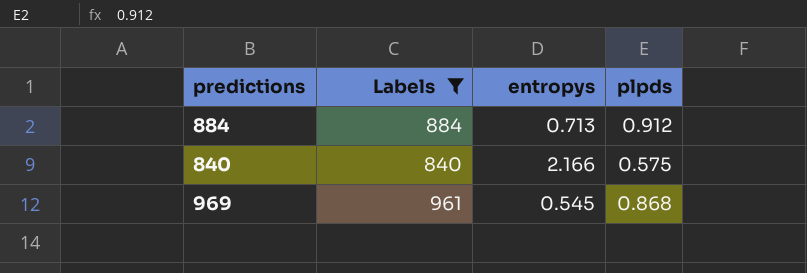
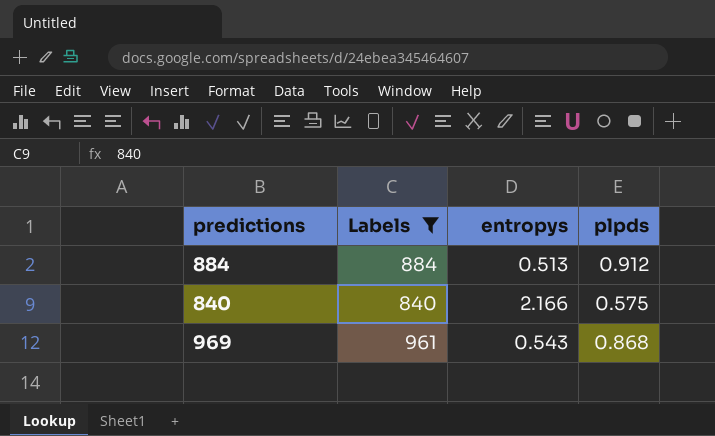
884 | entropys: 0.713 -> 0.513
969 | entropys: 0.545 -> 0.543

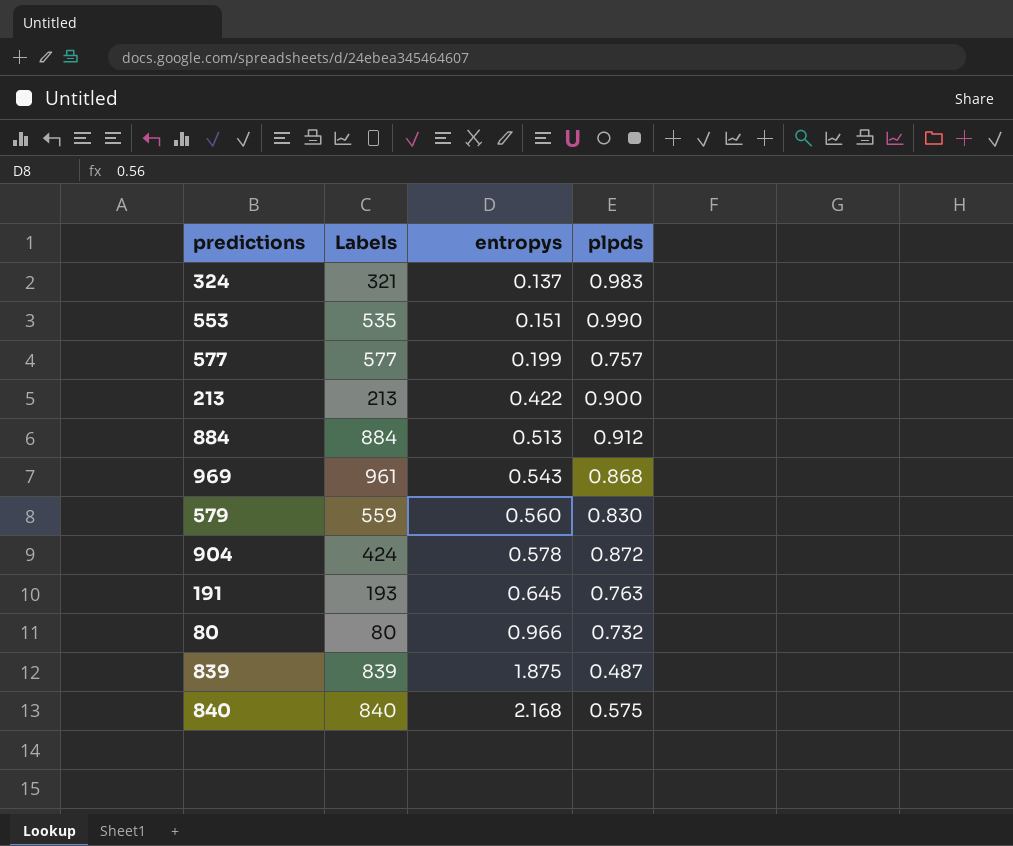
filter: Labels >= 840 -> none
row order: none -> entropys ascending
840 | entropys: 2.166 -> 2.168

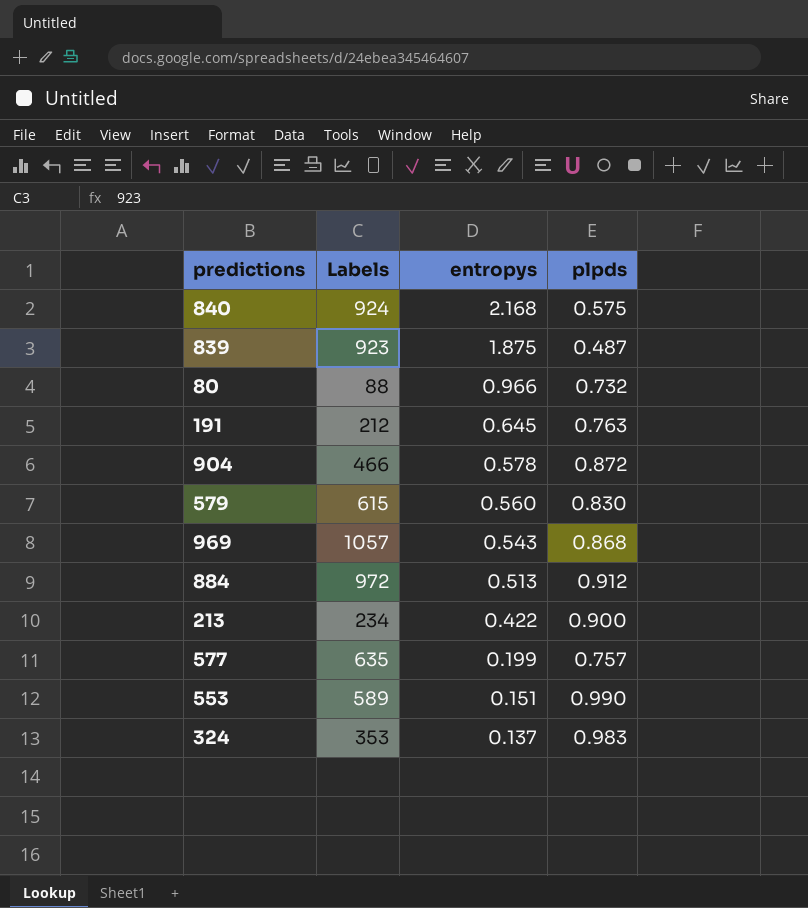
row order: entropys ascending -> entropys descending
840 | Labels: 840 -> 924
839 | Labels: 839 -> 923
80 | Labels: 80 -> 88
191 | Labels: 193 -> 212
904 | Labels: 424 -> 466
579 | Labels: 559 -> 615
969 | Labels: 961 -> 1057
884 | Labels: 884 -> 972
213 | Labels: 213 -> 234
577 | Labels: 577 -> 635
553 | Labels: 535 -> 589
324 | Labels: 321 -> 353

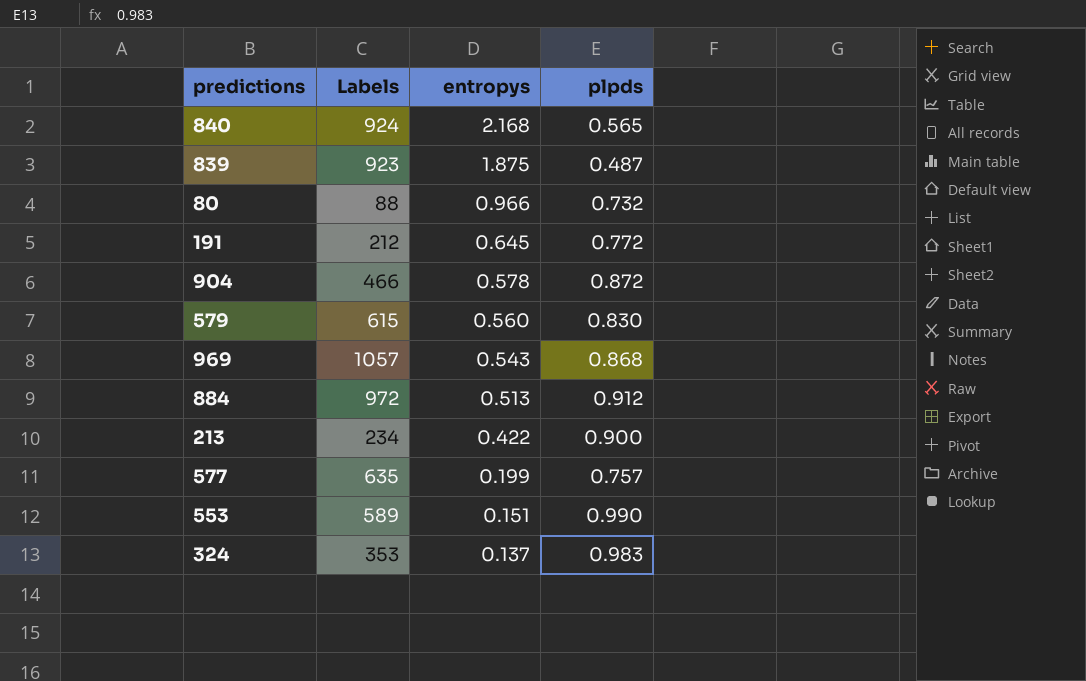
840 | plpds: 0.575 -> 0.565
191 | plpds: 0.763 -> 0.772

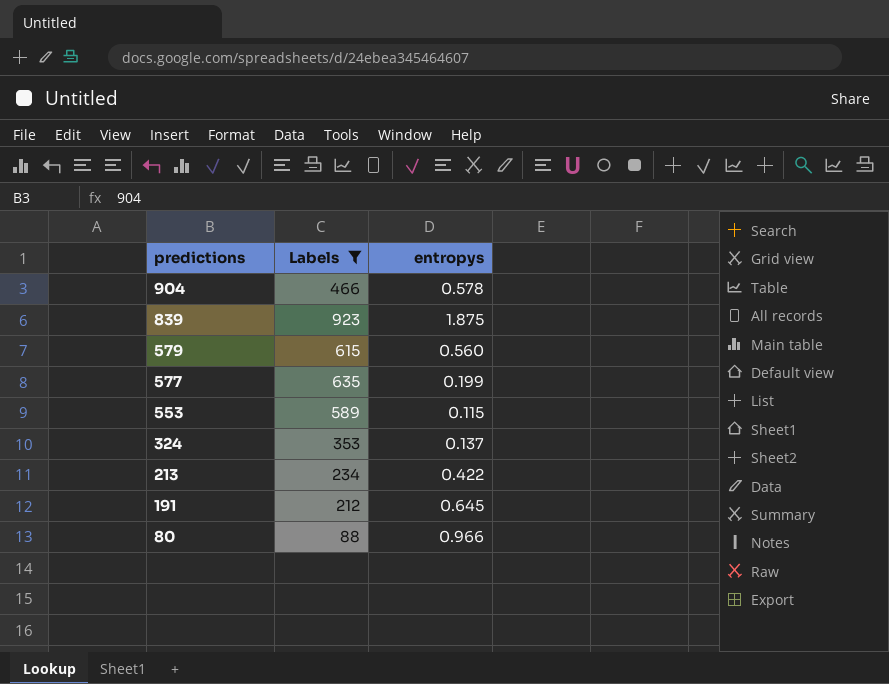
filter: none -> Labels <= 923
row order: entropys descending -> predictions descending
column plpds | position: 4 -> none
553 | entropys: 0.151 -> 0.115

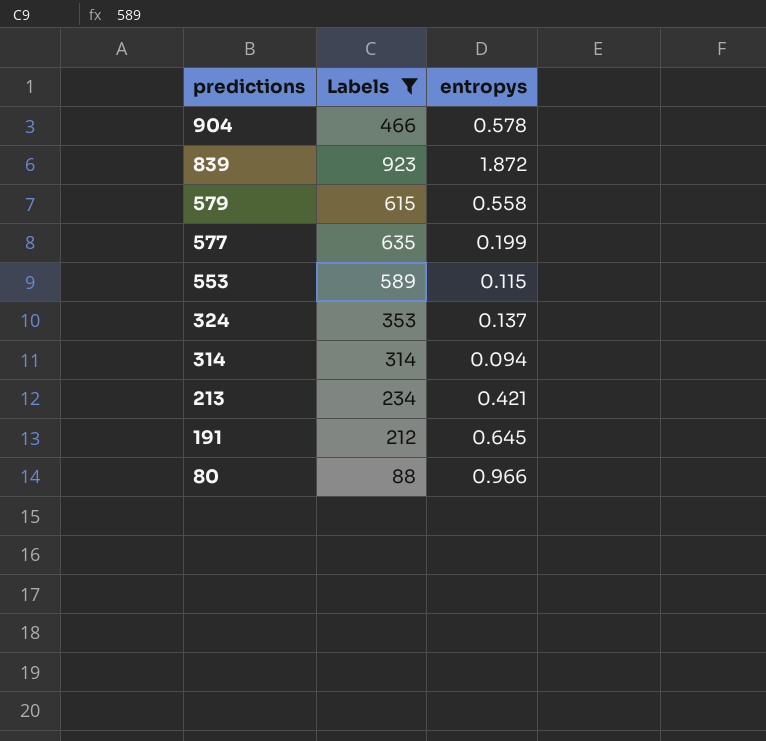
839 | entropys: 1.875 -> 1.872
579 | entropys: 0.560 -> 0.558
row 314: none -> 314 | 0.094
213 | entropys: 0.422 -> 0.421

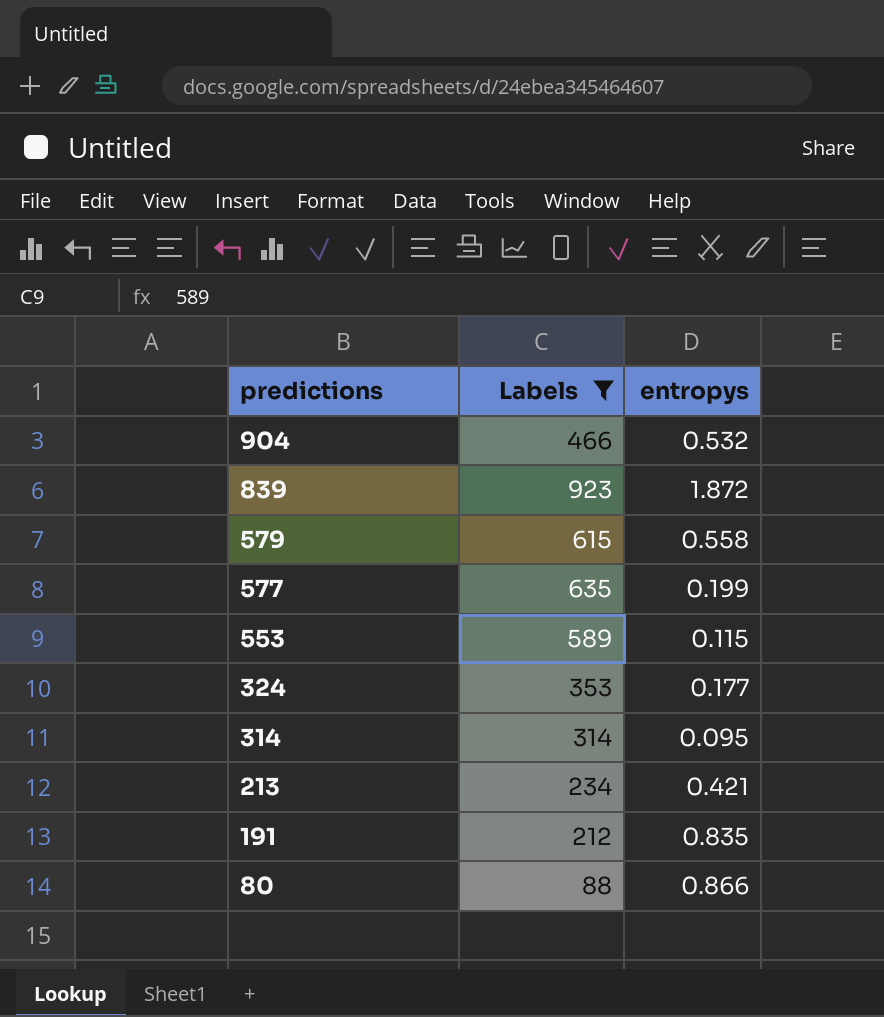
904 | entropys: 0.578 -> 0.532
324 | entropys: 0.137 -> 0.177
314 | entropys: 0.094 -> 0.095
191 | entropys: 0.645 -> 0.835
80 | entropys: 0.966 -> 0.866

